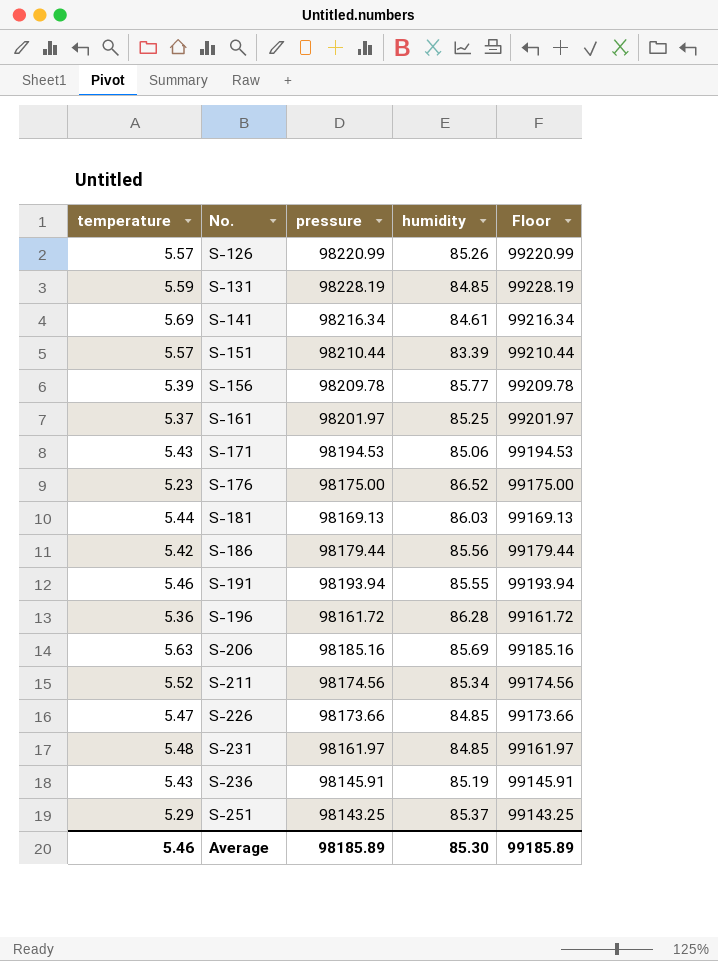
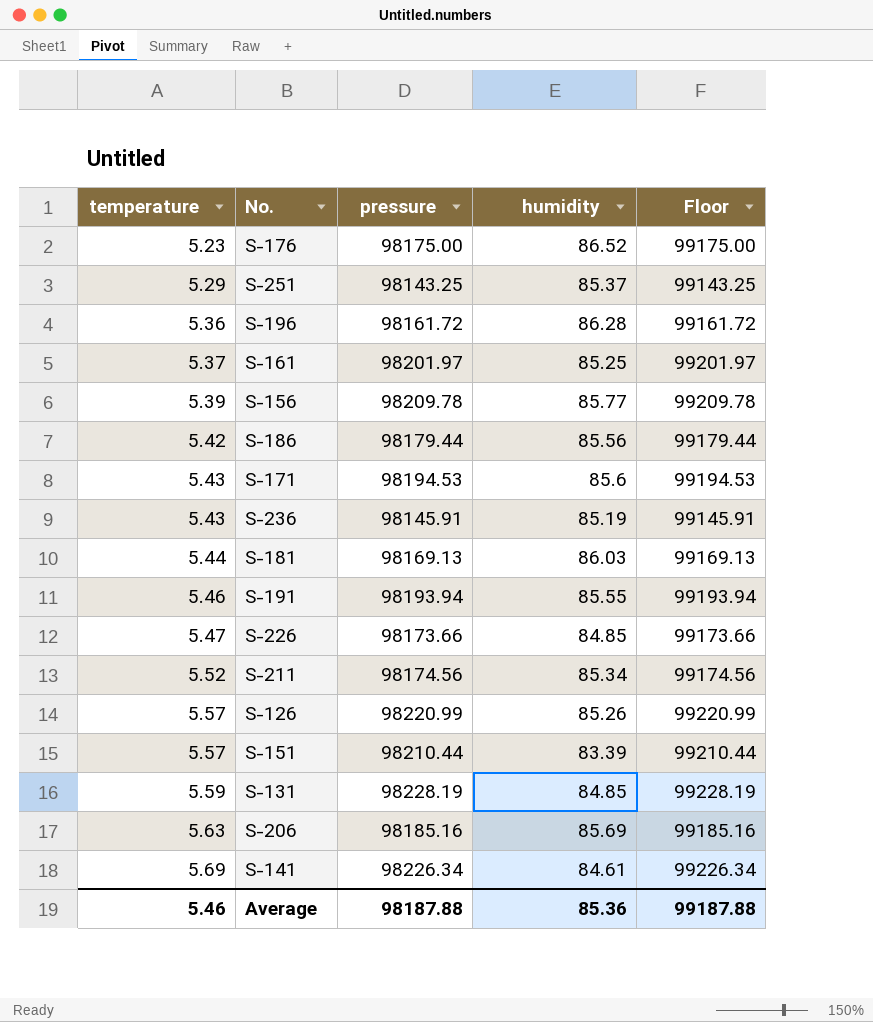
row order: No. ascending -> temperature ascending
row S-231: 5.48 | 98161.97 | 84.85 | 99161.97 -> none
S-171 | humidity: 85.06 -> 85.6
S-141 | pressure: 98216.34 -> 98226.34
S-141 | Floor: 99216.34 -> 99226.34
Average | pressure: 98185.89 -> 98187.88
Average | humidity: 85.30 -> 85.36
Average | Floor: 99185.89 -> 99187.88

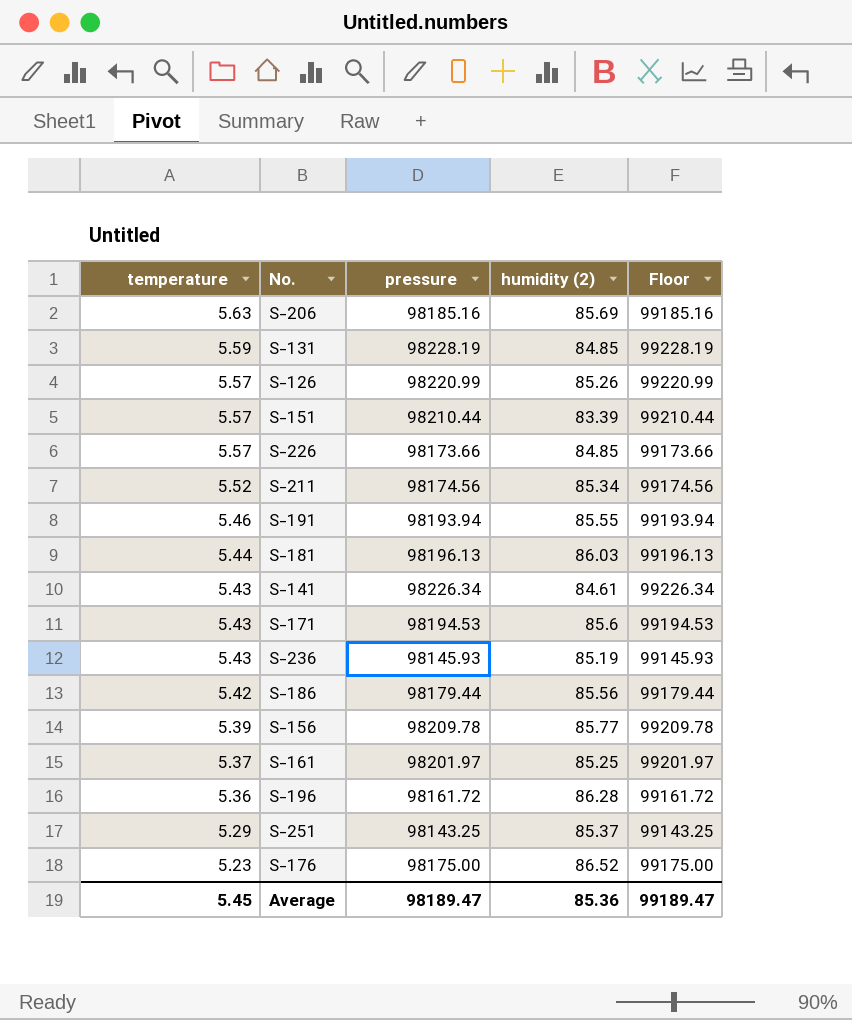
row order: temperature ascending -> temperature descending
column name: humidity -> humidity (2)
S-226 | temperature: 5.47 -> 5.57
S-181 | pressure: 98169.13 -> 98196.13
S-181 | Floor: 99169.13 -> 99196.13
S-141 | temperature: 5.69 -> 5.43
S-236 | pressure: 98145.91 -> 98145.93
S-236 | Floor: 99145.91 -> 99145.93
Average | temperature: 5.46 -> 5.45
Average | pressure: 98187.88 -> 98189.47
Average | Floor: 99187.88 -> 99189.47

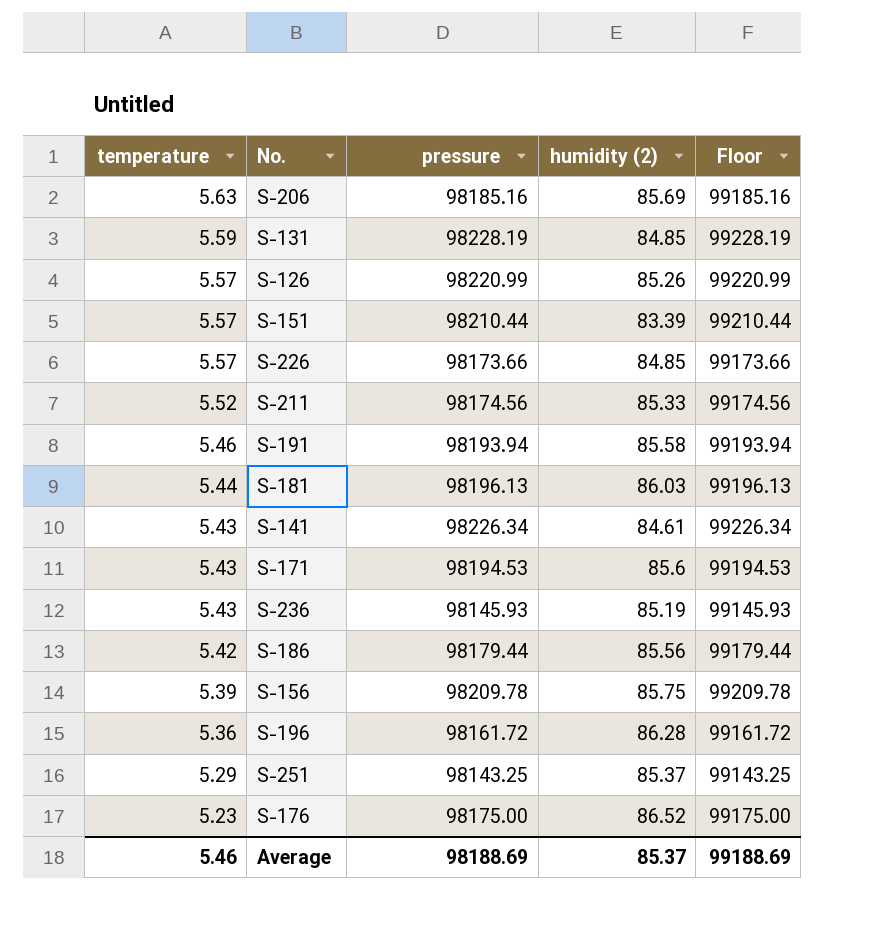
row S-161: 5.37 | 98201.97 | 85.25 | 99201.97 -> none
S-211 | humidity (2): 85.34 -> 85.33
S-191 | humidity (2): 85.55 -> 85.58
S-156 | humidity (2): 85.77 -> 85.75
Average | temperature: 5.45 -> 5.46
Average | pressure: 98189.47 -> 98188.69
Average | humidity (2): 85.36 -> 85.37
Average | Floor: 99189.47 -> 99188.69

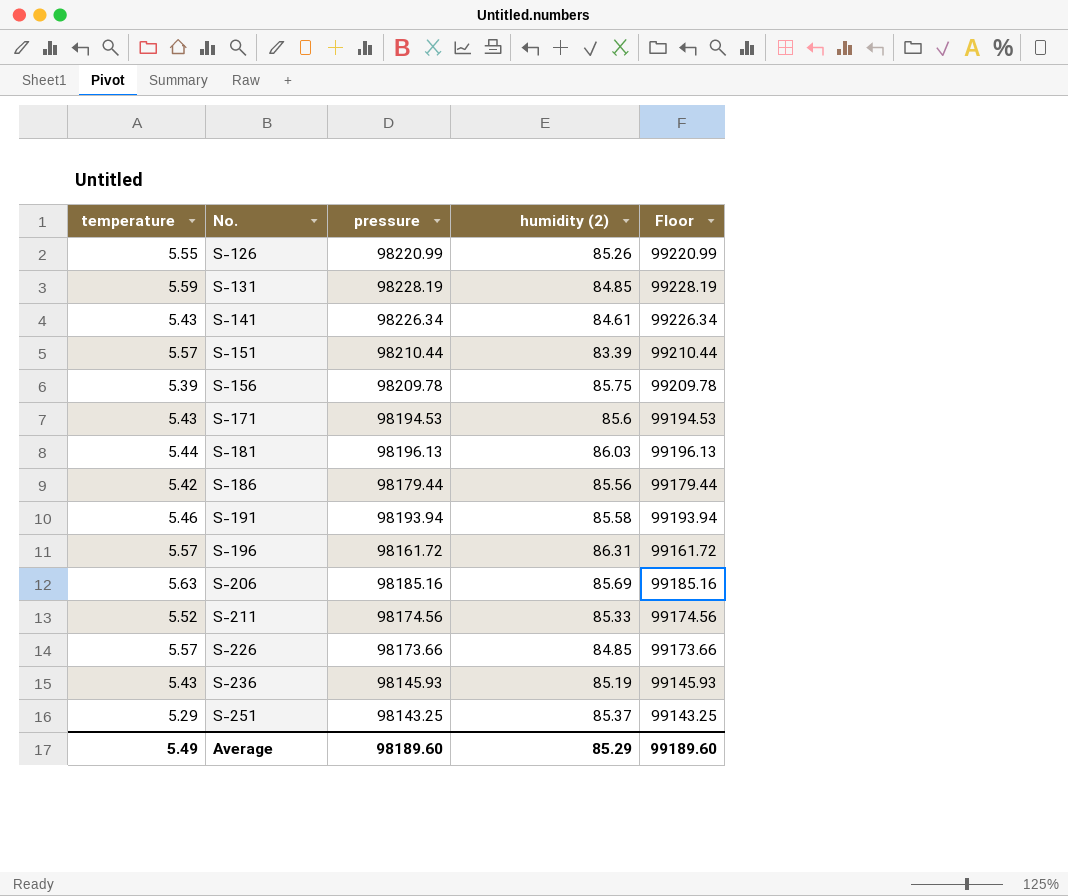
row order: temperature descending -> No. ascending
row S-176: 5.23 | 98175.00 | 86.52 | 99175.00 -> none
S-126 | temperature: 5.57 -> 5.55
S-196 | temperature: 5.36 -> 5.57
S-196 | humidity (2): 86.28 -> 86.31
Average | temperature: 5.46 -> 5.49
Average | pressure: 98188.69 -> 98189.60
Average | humidity (2): 85.37 -> 85.29
Average | Floor: 99188.69 -> 99189.60

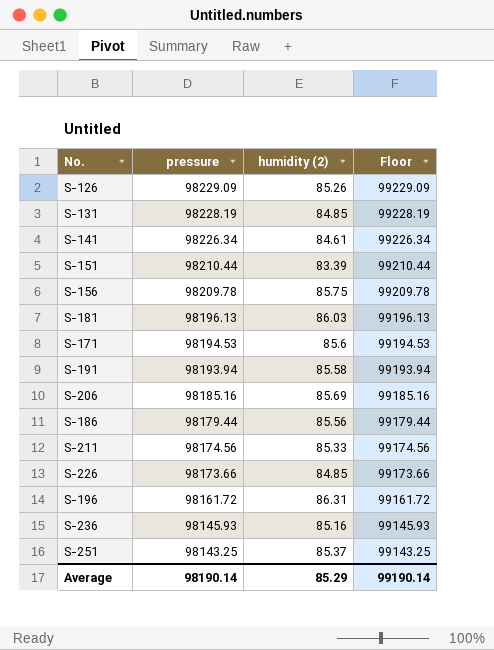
row order: No. ascending -> pressure descending
column temperature | position: 1 -> none
S-126 | pressure: 98220.99 -> 98229.09
S-126 | Floor: 99220.99 -> 99229.09
S-236 | humidity (2): 85.19 -> 85.16
Average | pressure: 98189.60 -> 98190.14
Average | Floor: 99189.60 -> 99190.14

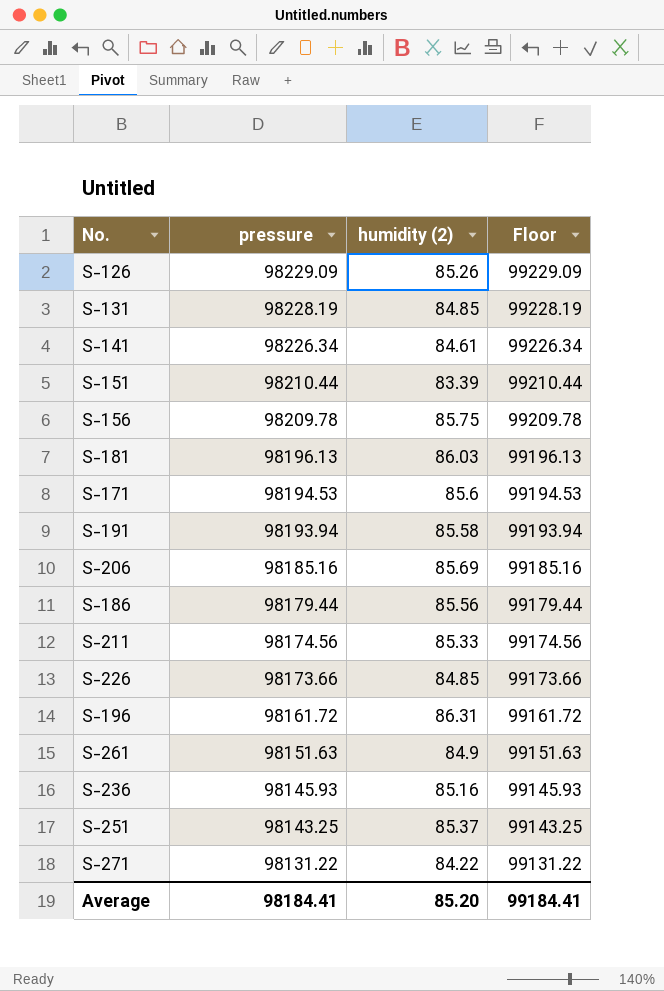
row S-261: none -> 98151.63 | 84.9 | 99151.63
row S-271: none -> 98131.22 | 84.22 | 99131.22
Average | pressure: 98190.14 -> 98184.41
Average | humidity (2): 85.29 -> 85.20
Average | Floor: 99190.14 -> 99184.41

